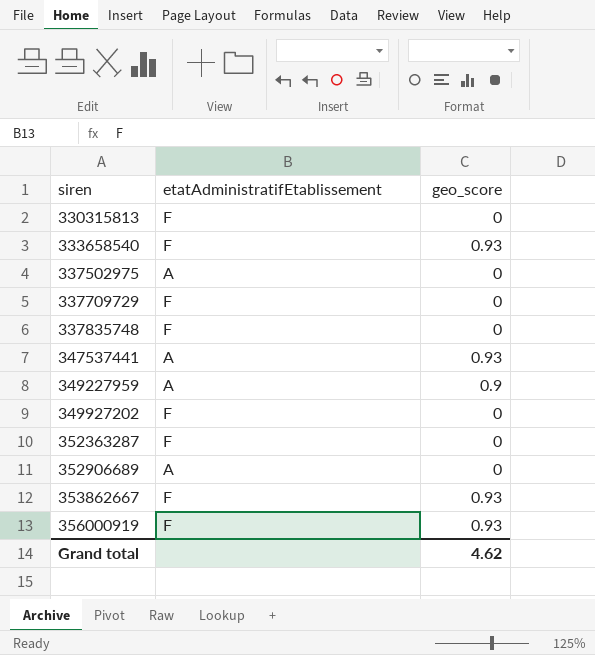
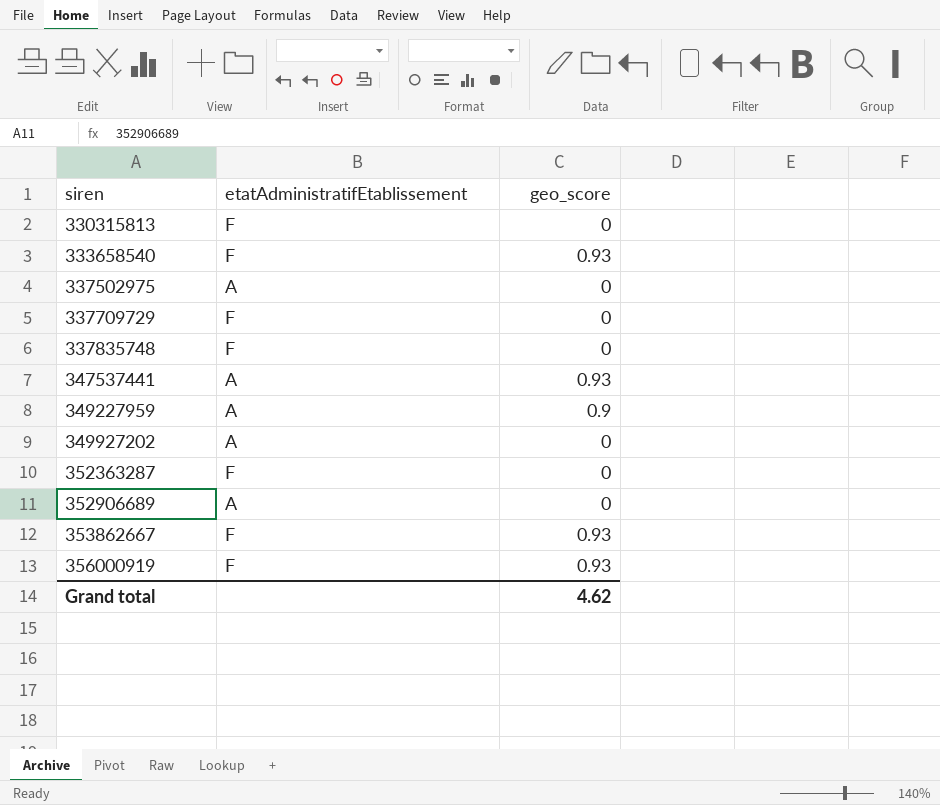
349927202 | etatAdministratifEtablissement: F -> A

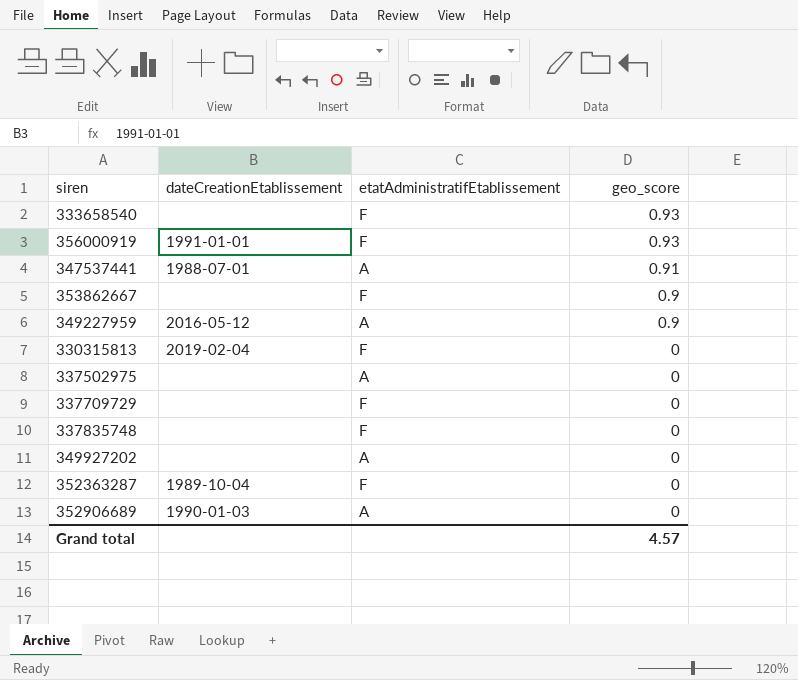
row order: siren ascending -> geo_score descending
column dateCreationEtablissement | position: none -> 2
347537441 | geo_score: 0.93 -> 0.91
353862667 | geo_score: 0.93 -> 0.9
Grand total | geo_score: 4.62 -> 4.57

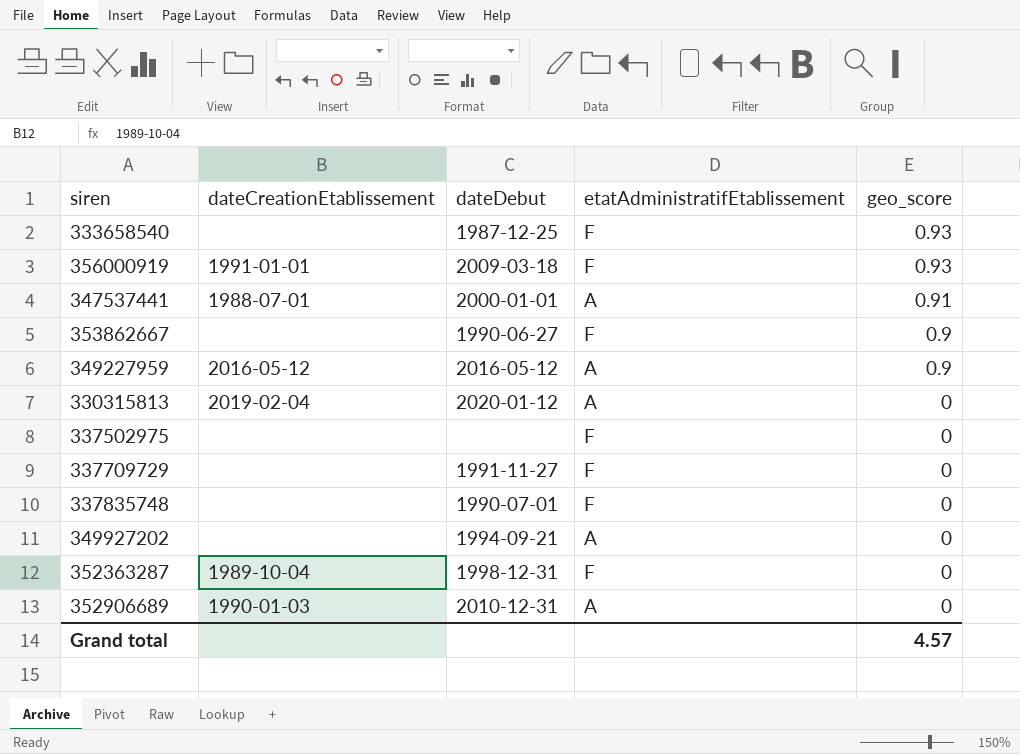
column dateDebut | position: none -> 3
330315813 | etatAdministratifEtablissement: F -> A
337502975 | etatAdministratifEtablissement: A -> F

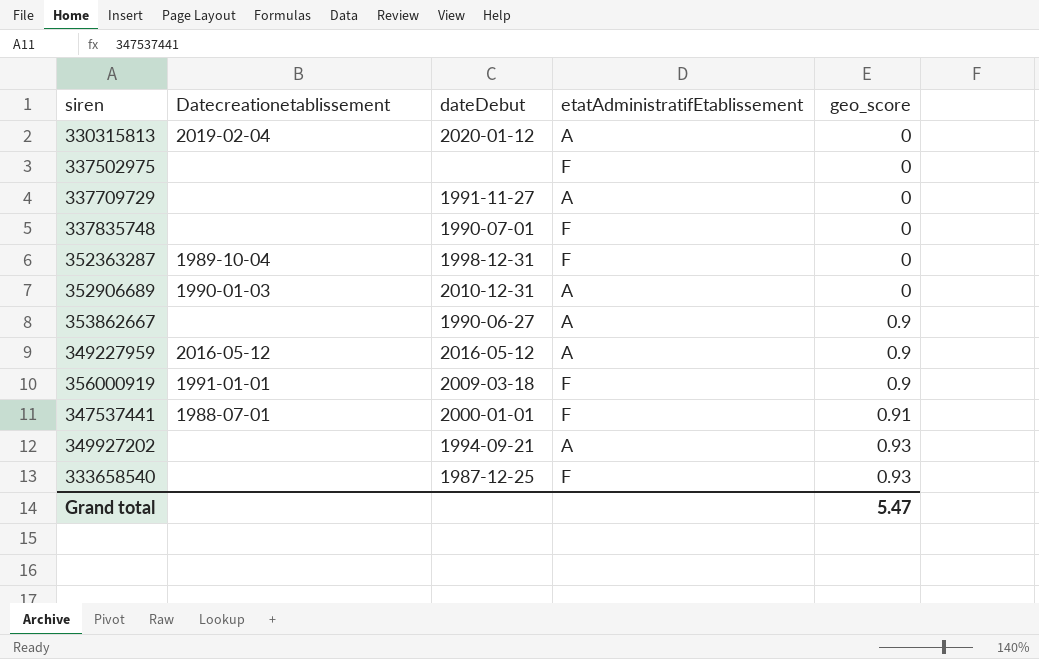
row order: geo_score descending -> geo_score ascending
column name: dateCreationEtablissement -> Datecreationetablissement
337709729 | etatAdministratifEtablissement: F -> A
353862667 | etatAdministratifEtablissement: F -> A
356000919 | geo_score: 0.93 -> 0.9
347537441 | etatAdministratifEtablissement: A -> F
349927202 | geo_score: 0 -> 0.93
Grand total | geo_score: 4.57 -> 5.47

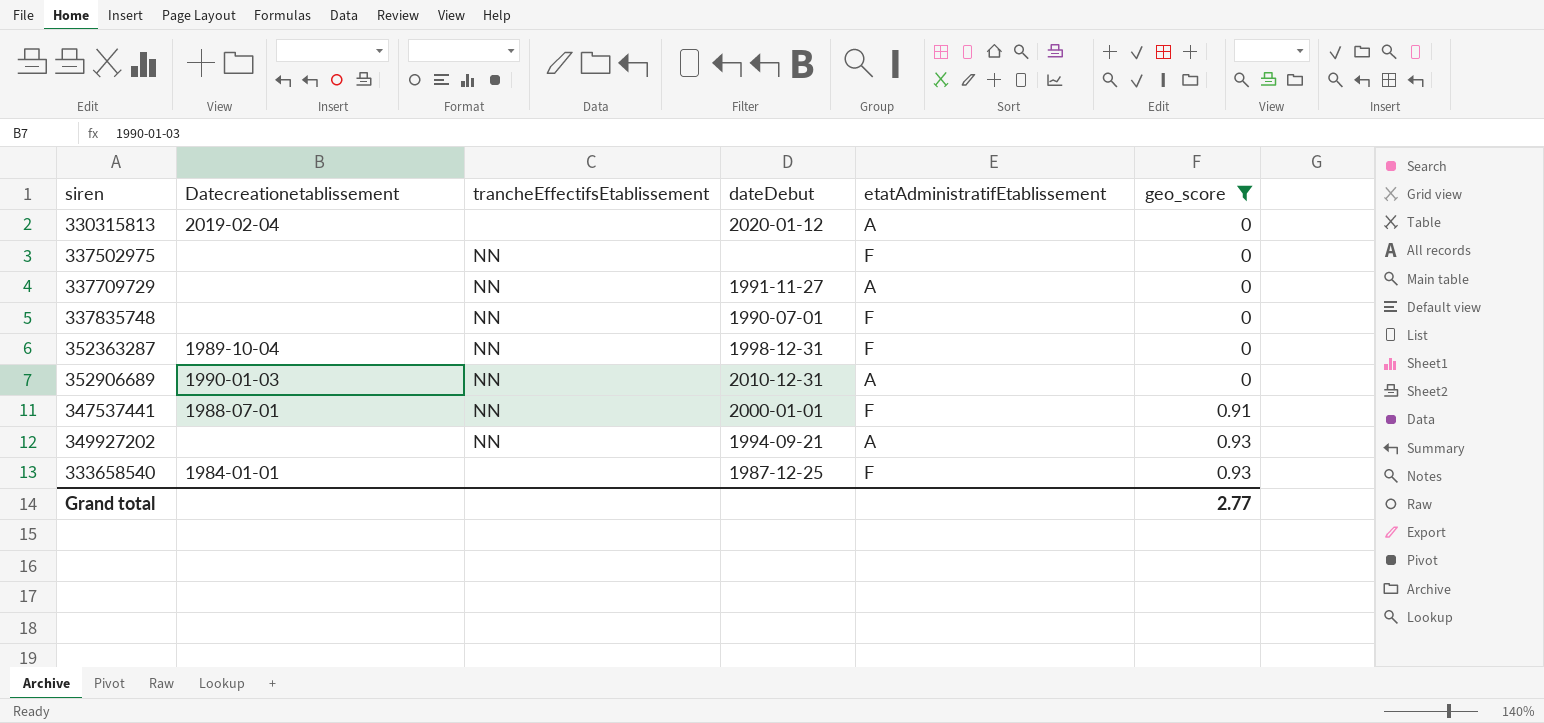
filter: none -> geo_score != 0.9
column trancheEffectifsEtablissement | position: none -> 3
333658540 | Datecreationetablissement: none -> 1984-01-01
Grand total | geo_score: 5.47 -> 2.77

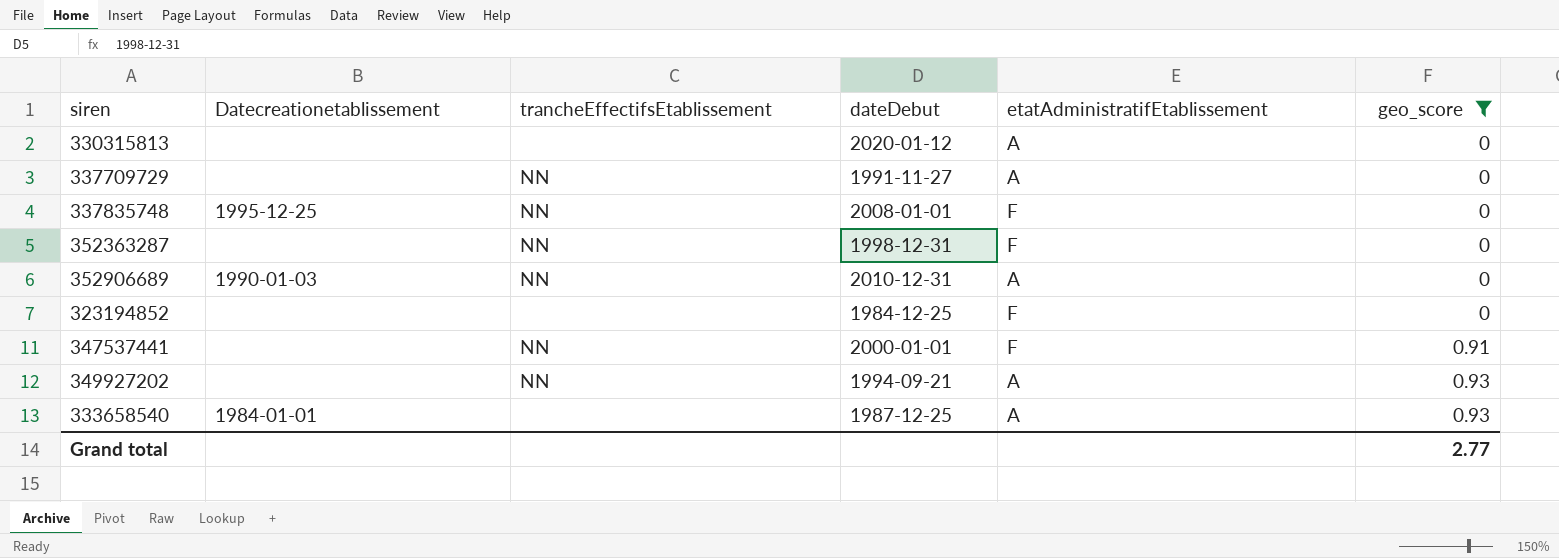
row 337502975: none | NN | none | F | 0 -> none
330315813 | Datecreationetablissement: 2019-02-04 -> none
337835748 | Datecreationetablissement: none -> 1995-12-25
337835748 | dateDebut: 1990-07-01 -> 2008-01-01
352363287 | Datecreationetablissement: 1989-10-04 -> none
row 323194852: none -> none | none | 1984-12-25 | F | 0
347537441 | Datecreationetablissement: 1988-07-01 -> none
333658540 | etatAdministratifEtablissement: F -> A

